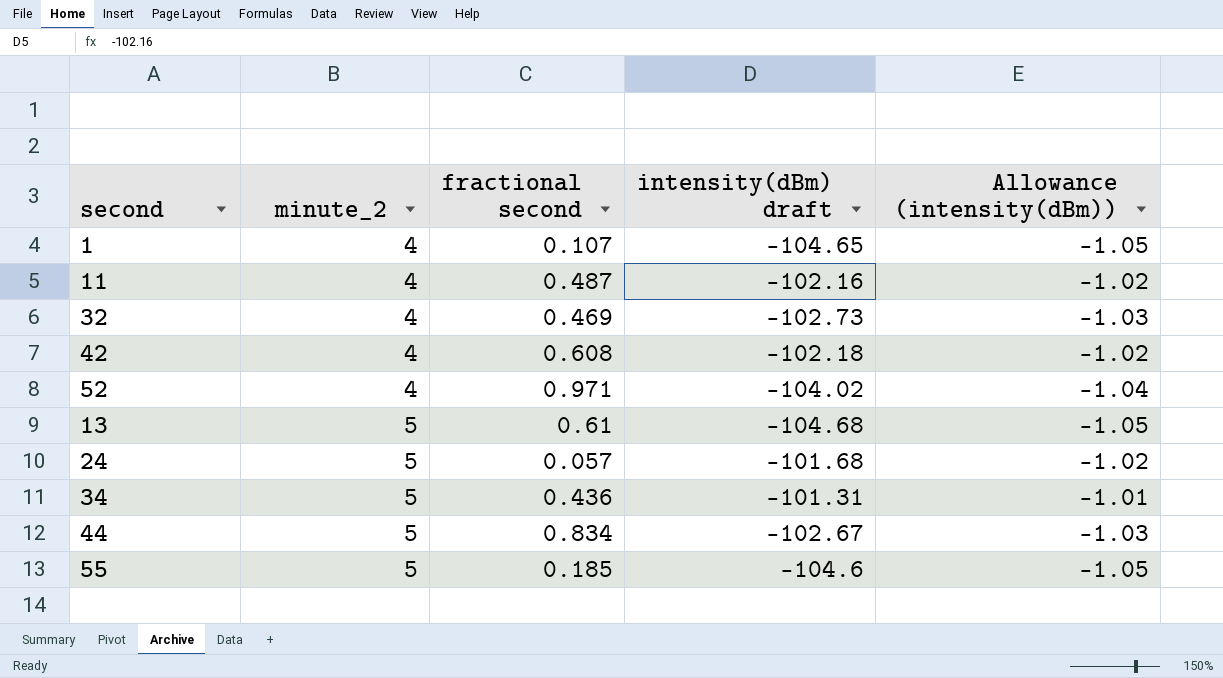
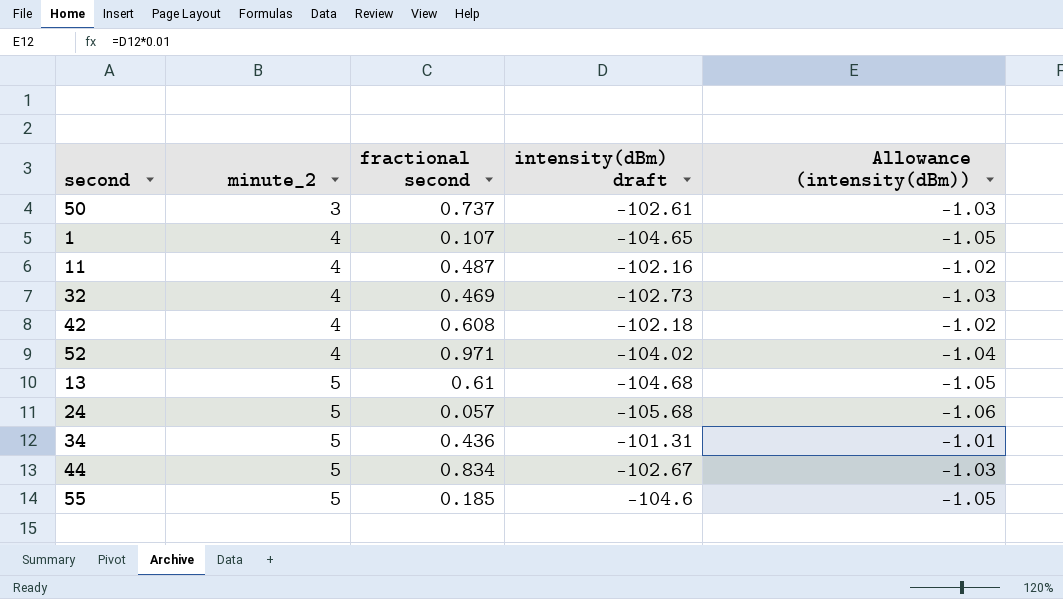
row 50: none -> 3 | 0.737 | -102.61 | -1.03
24 | intensity(dBm) draft: -101.68 -> -105.68
24 | Allowance (intensity(dBm)): -1.02 -> -1.06

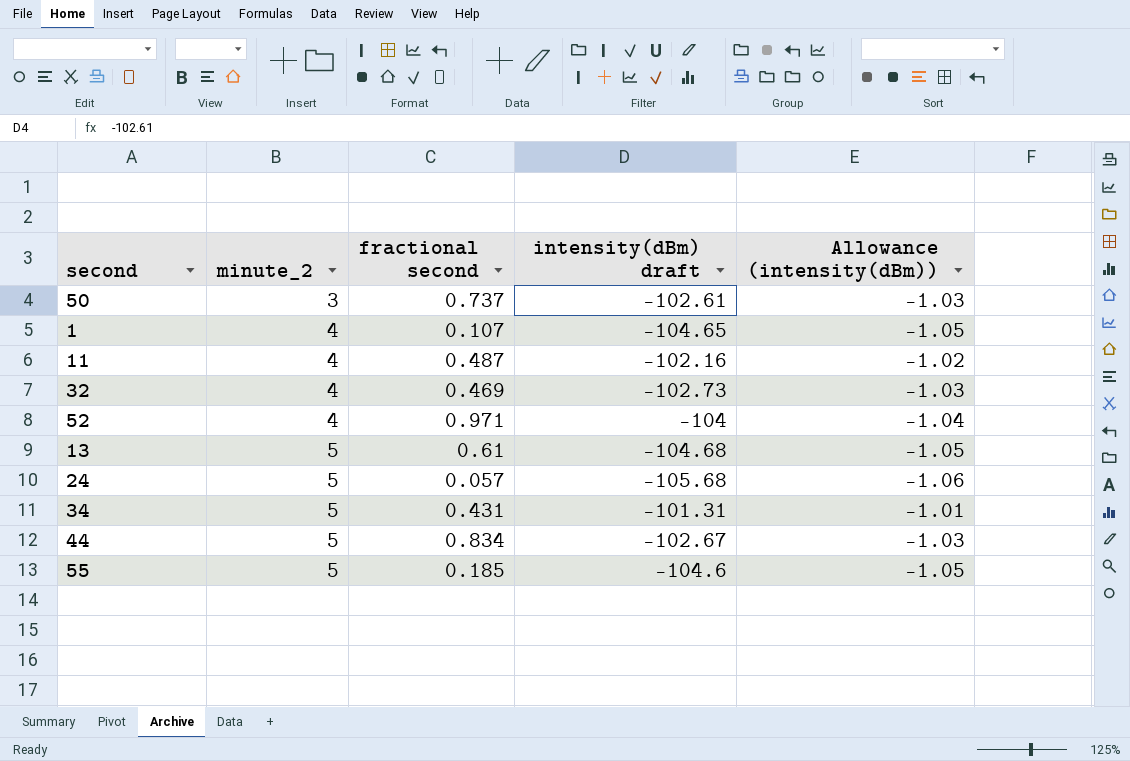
row 42: 4 | 0.608 | -102.18 | -1.02 -> none
52 | intensity(dBm) draft: -104.02 -> -104
34 | fractional second: 0.436 -> 0.431

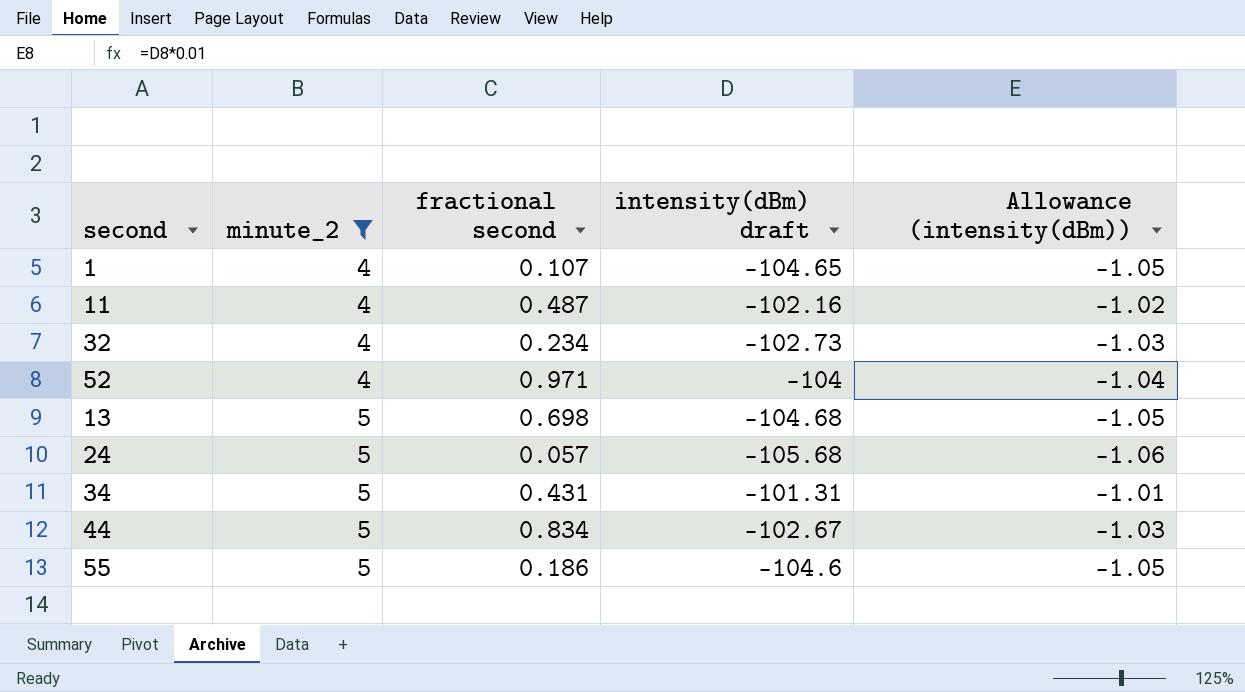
filter: none -> minute_2 != 3
32 | fractional second: 0.469 -> 0.234
13 | fractional second: 0.61 -> 0.698
55 | fractional second: 0.185 -> 0.186

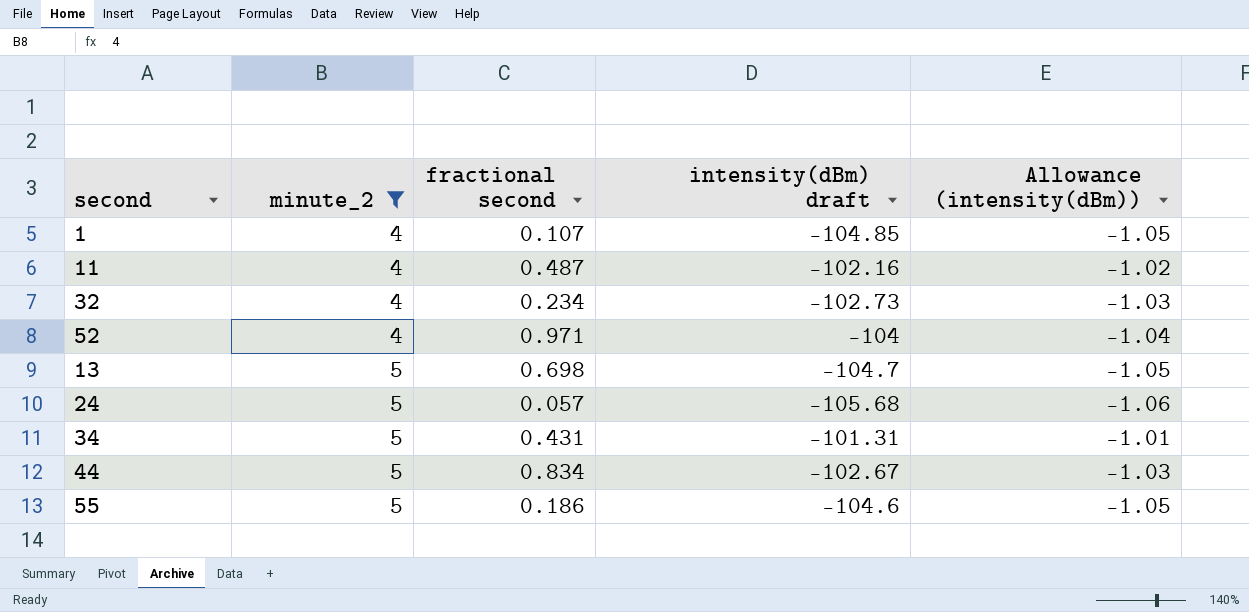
1 | intensity(dBm) draft: -104.65 -> -104.85
13 | intensity(dBm) draft: -104.68 -> -104.7

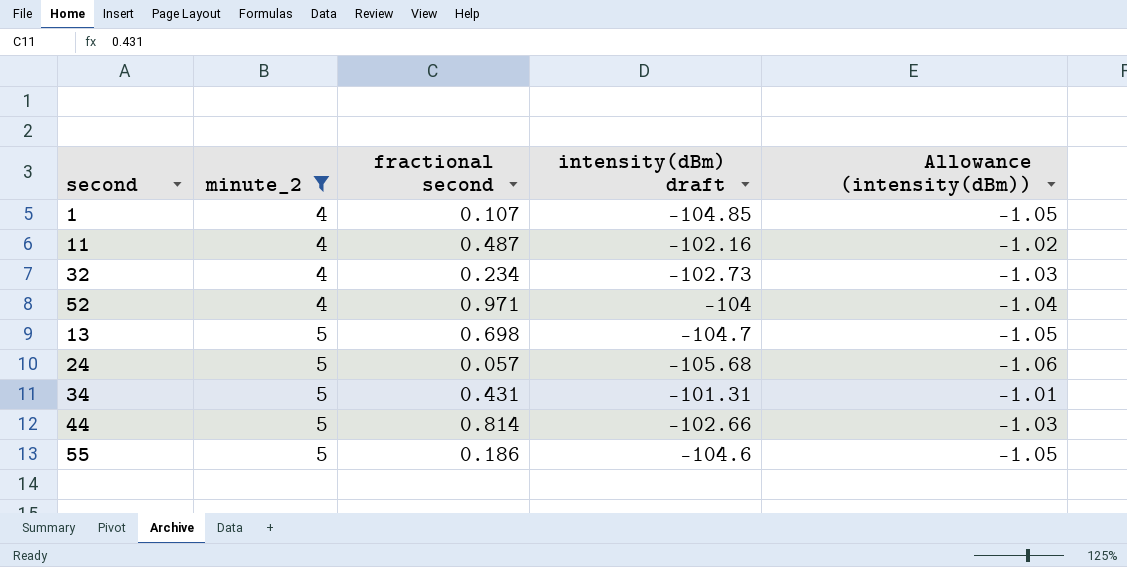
44 | fractional second: 0.834 -> 0.814
44 | intensity(dBm) draft: -102.67 -> -102.66

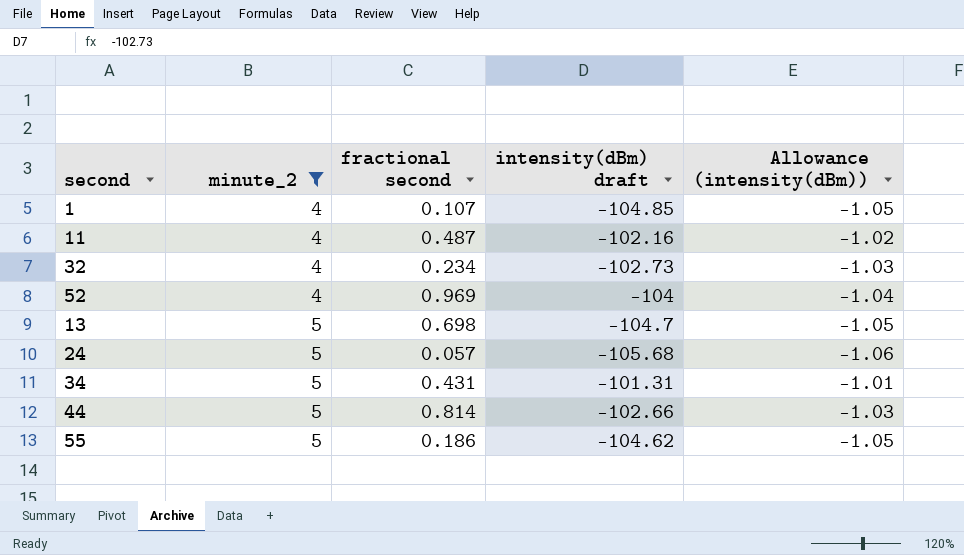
52 | fractional second: 0.971 -> 0.969
55 | intensity(dBm) draft: -104.6 -> -104.62

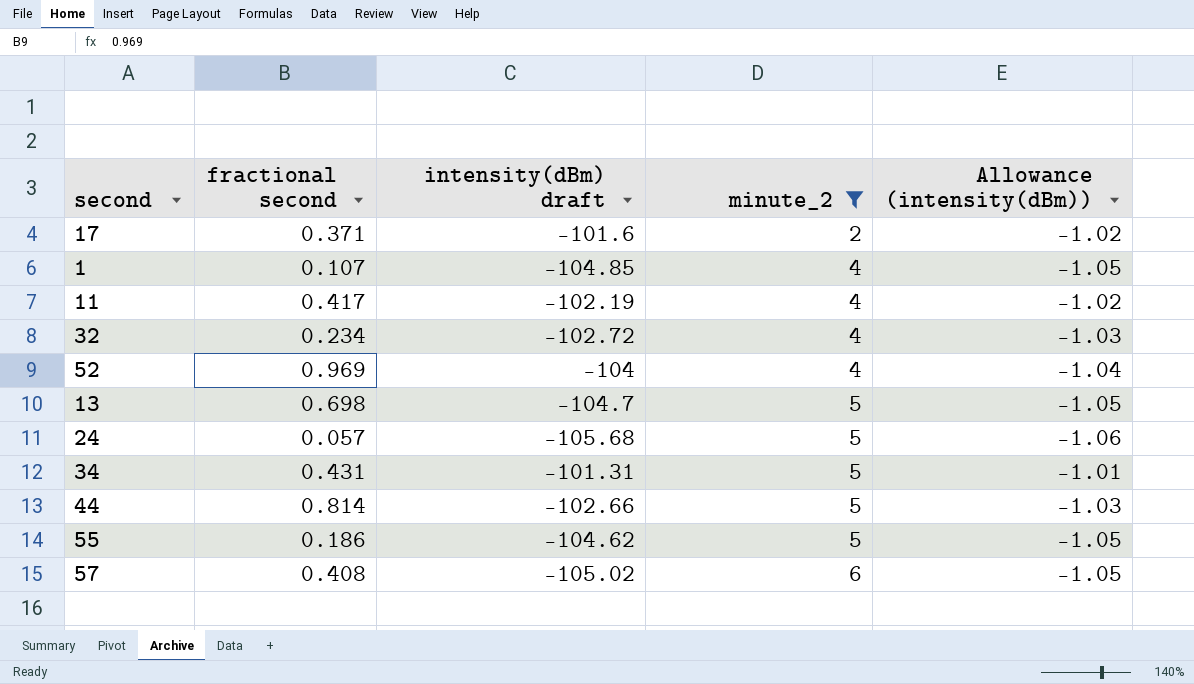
column minute_2 | position: 2 -> 4
row 17: none -> 0.371 | -101.6 | 2 | -1.02
11 | fractional second: 0.487 -> 0.417
11 | intensity(dBm) draft: -102.16 -> -102.19
32 | intensity(dBm) draft: -102.73 -> -102.72
row 57: none -> 0.408 | -105.02 | 6 | -1.05

